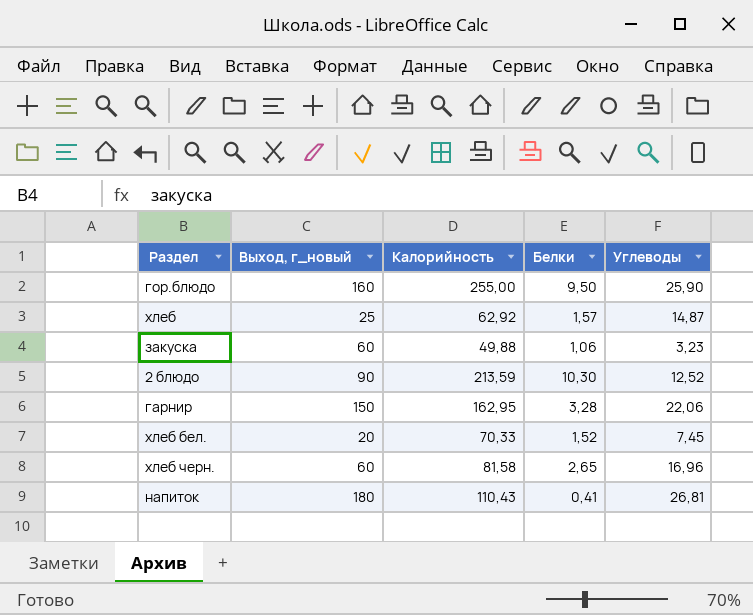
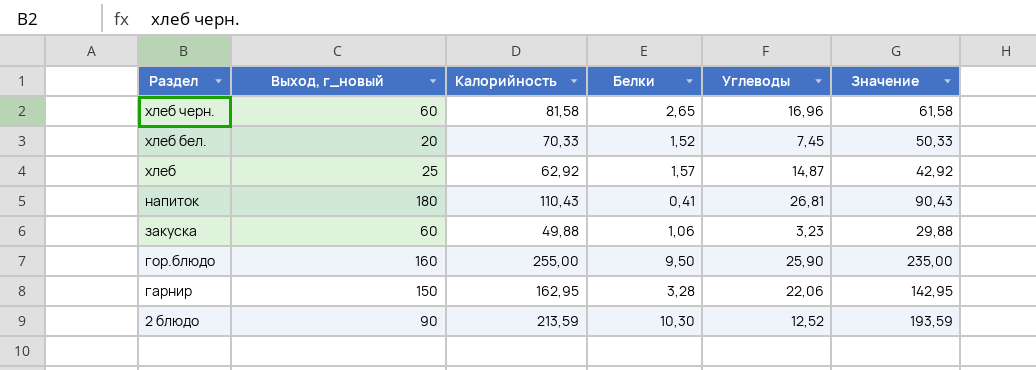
row order: none -> Раздел descending
column Значение | formula: none -> [Калорийность] - 20

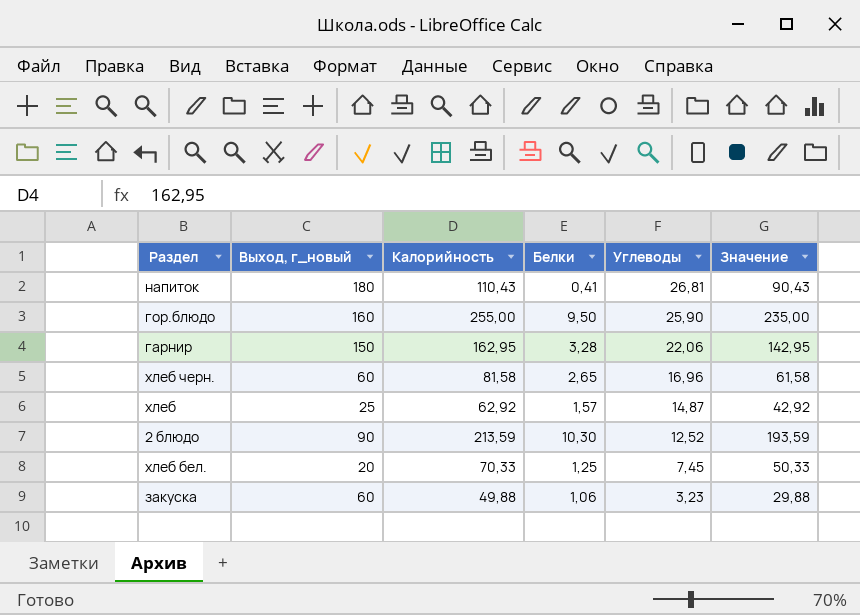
row order: Раздел descending -> Углеводы descending
хлеб бел. | Белки: 1,52 -> 1,25

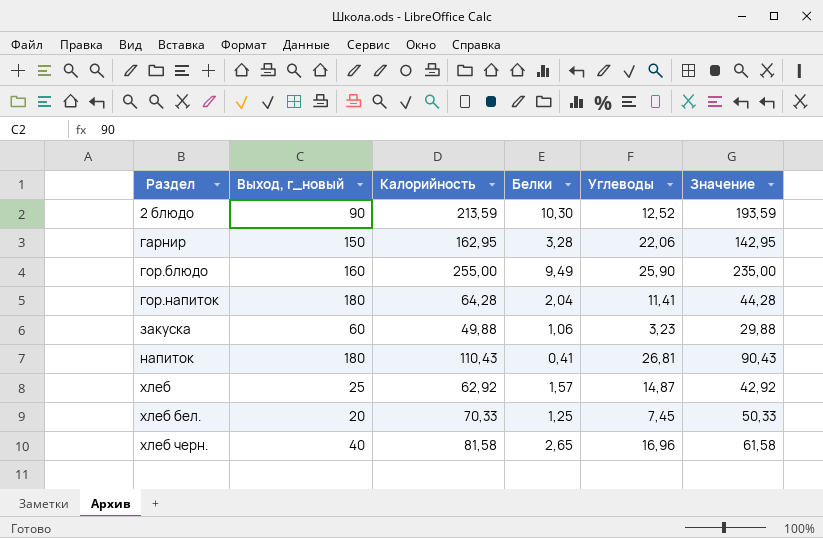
row order: Углеводы descending -> Раздел ascending
гор.блюдо | Белки: 9,50 -> 9,49
row гор.напиток: none -> 180 | 64,28 | 2,04 | 11,41 | 44,28
хлеб черн. | Выход, г_новый: 60 -> 40

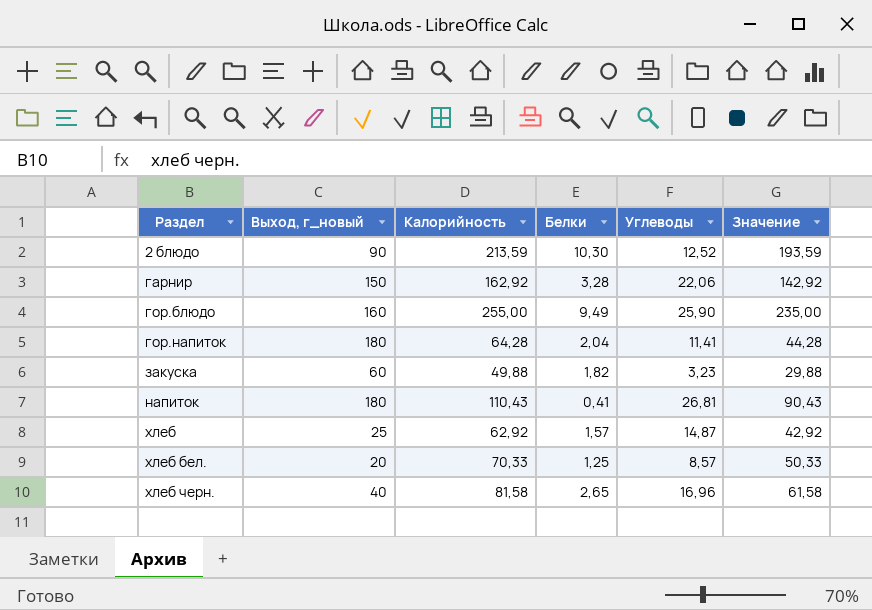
гарнир | Калорийность: 162,95 -> 162,92
гарнир | Значение: 142,95 -> 142,92
закуска | Белки: 1,06 -> 1,82
хлеб бел. | Углеводы: 7,45 -> 8,57

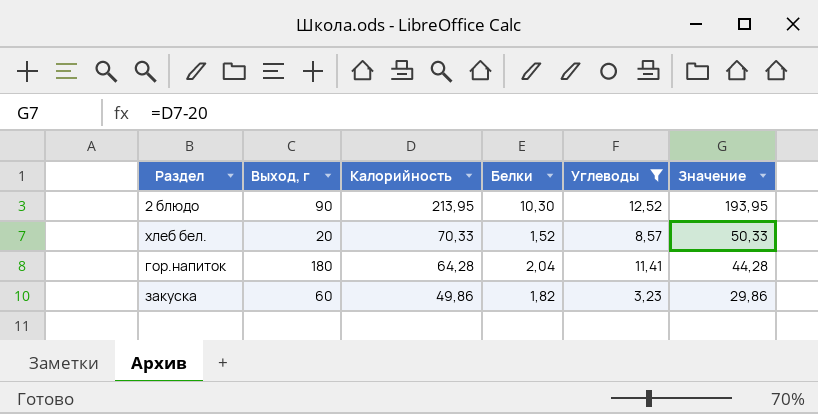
filter: none -> Углеводы <= 12,52
row order: Раздел ascending -> Калорийность descending
column name: Выход, г_новый -> Выход, г
2 блюдо | Калорийность: 213,59 -> 213,95
2 блюдо | Значение: 193,59 -> 193,95
хлеб бел. | Белки: 1,25 -> 1,52
закуска | Калорийность: 49,88 -> 49,86
закуска | Значение: 29,88 -> 29,86

